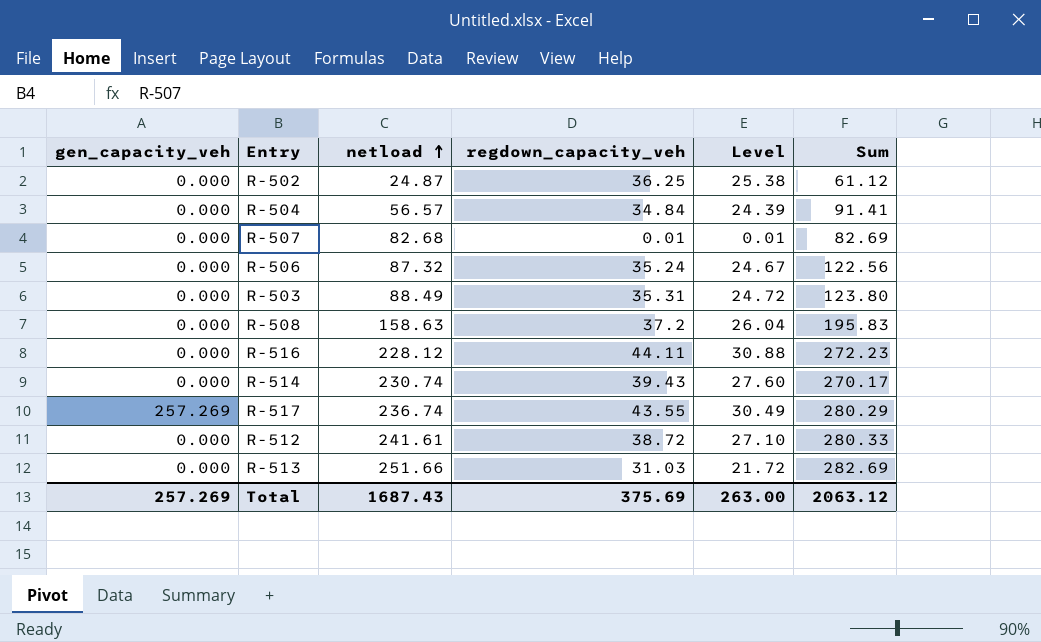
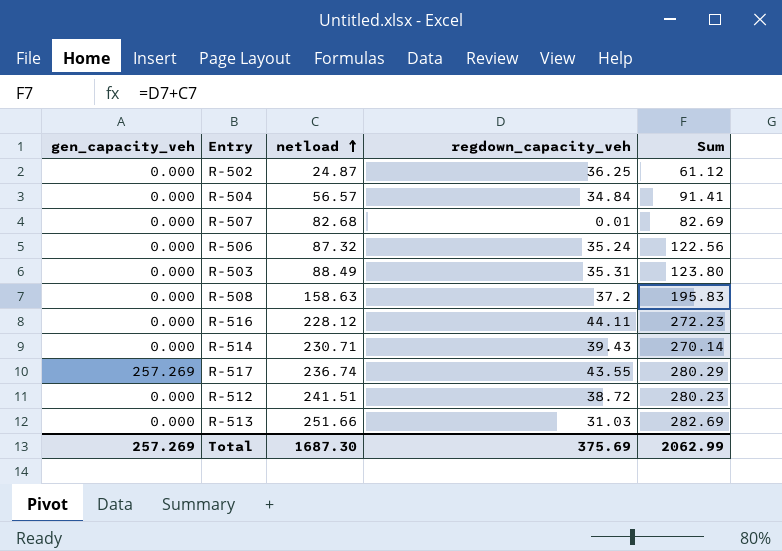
column Level | formula: [regdown_capacity_veh] * 0.7 -> none
R-514 | netload: 230.74 -> 230.71
R-514 | Sum: 270.17 -> 270.14
R-512 | netload: 241.61 -> 241.51
R-512 | Sum: 280.33 -> 280.23
Total | netload: 1687.43 -> 1687.30
Total | Sum: 2063.12 -> 2062.99

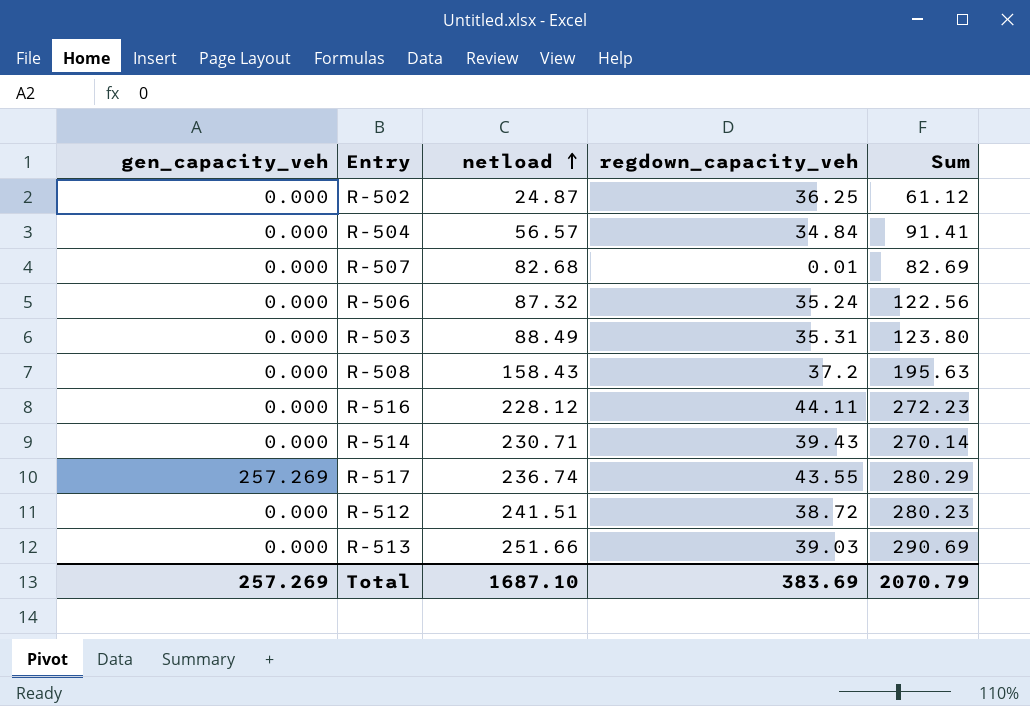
R-508 | netload: 158.63 -> 158.43
R-508 | Sum: 195.83 -> 195.63
R-513 | regdown_capacity_veh: 31.03 -> 39.03
R-513 | Sum: 282.69 -> 290.69
Total | netload: 1687.30 -> 1687.10
Total | regdown_capacity_veh: 375.69 -> 383.69
Total | Sum: 2062.99 -> 2070.79

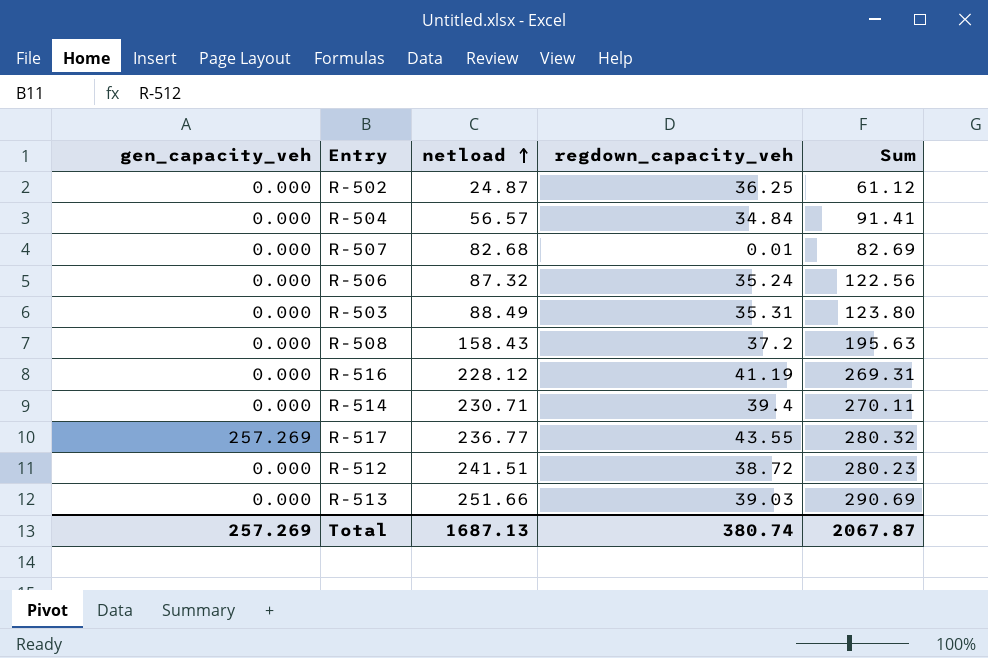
R-516 | regdown_capacity_veh: 44.11 -> 41.19
R-516 | Sum: 272.23 -> 269.31
R-514 | regdown_capacity_veh: 39.43 -> 39.4
R-514 | Sum: 270.14 -> 270.11
R-517 | netload: 236.74 -> 236.77
R-517 | Sum: 280.29 -> 280.32
Total | netload: 1687.10 -> 1687.13
Total | regdown_capacity_veh: 383.69 -> 380.74
Total | Sum: 2070.79 -> 2067.87

